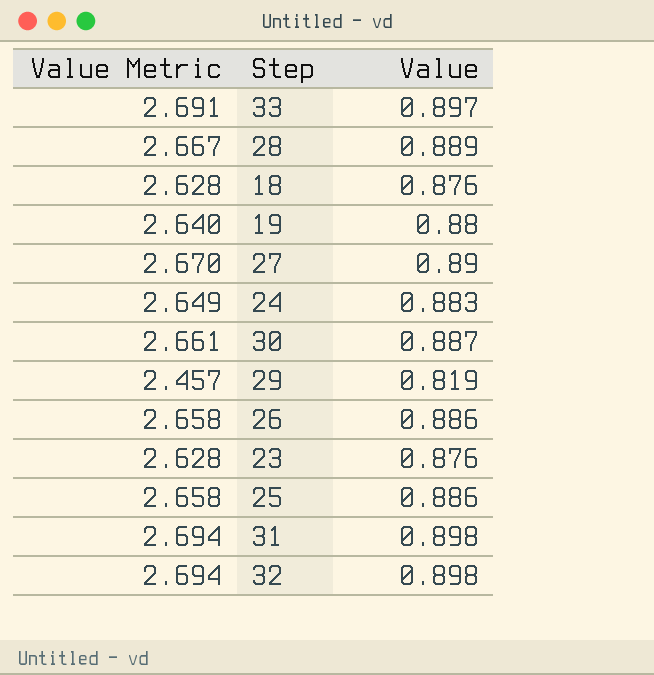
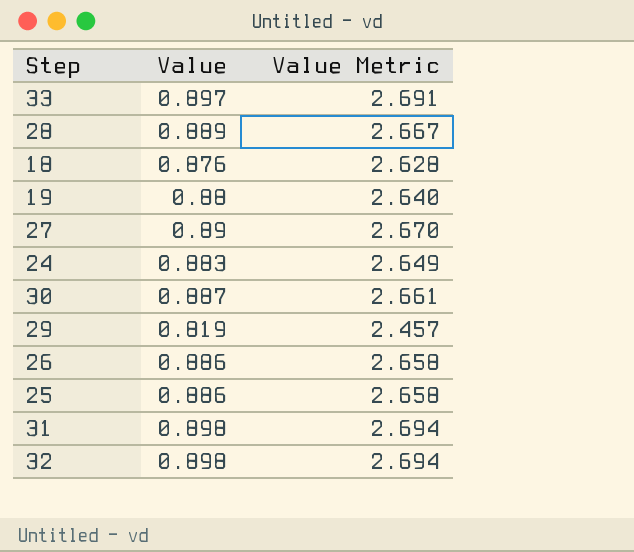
column Value Metric | position: 1 -> 3
row 23: 2.628 | 0.876 -> none

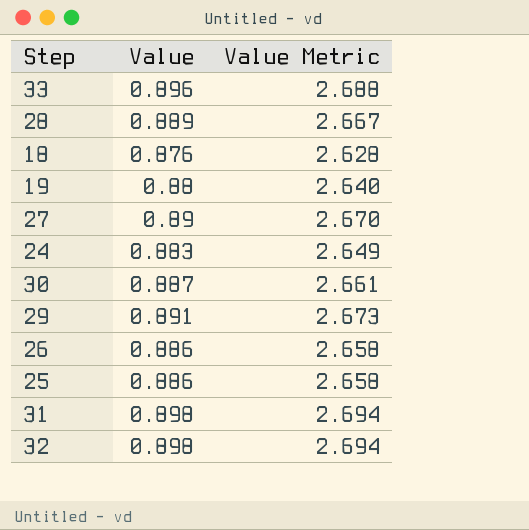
33 | Value: 0.897 -> 0.896
33 | Value Metric: 2.691 -> 2.688
29 | Value: 0.819 -> 0.891
29 | Value Metric: 2.457 -> 2.673

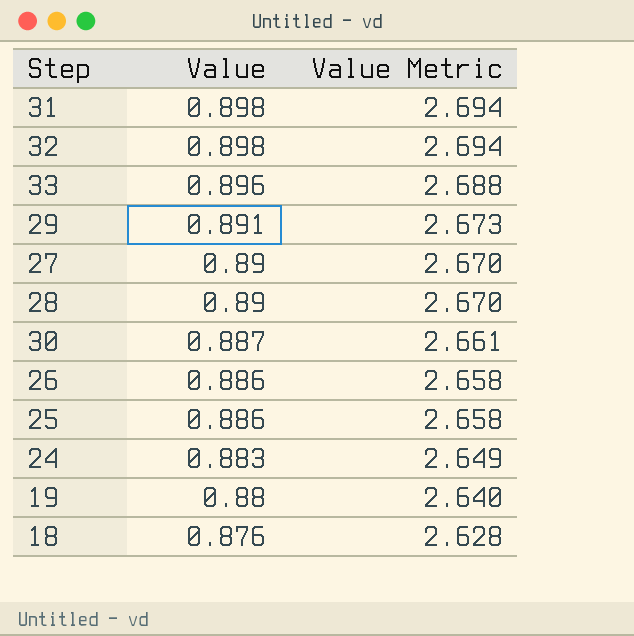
row order: none -> Value descending
28 | Value: 0.889 -> 0.89
28 | Value Metric: 2.667 -> 2.670

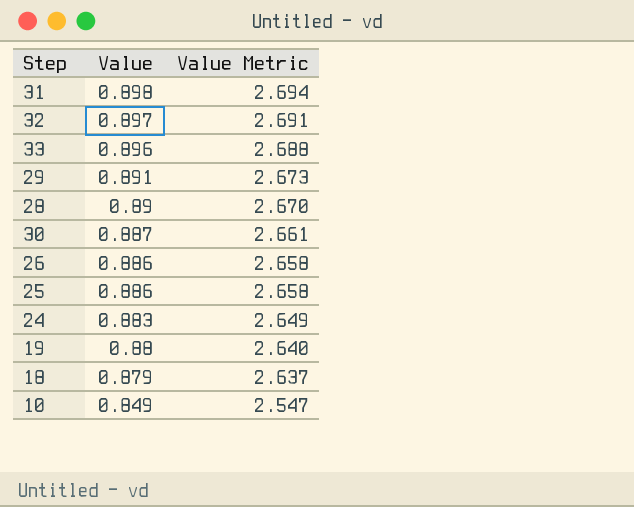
row 27: 0.89 | 2.670 -> none
32 | Value: 0.898 -> 0.897
32 | Value Metric: 2.694 -> 2.691
18 | Value: 0.876 -> 0.879
18 | Value Metric: 2.628 -> 2.637
row 10: none -> 0.849 | 2.547

